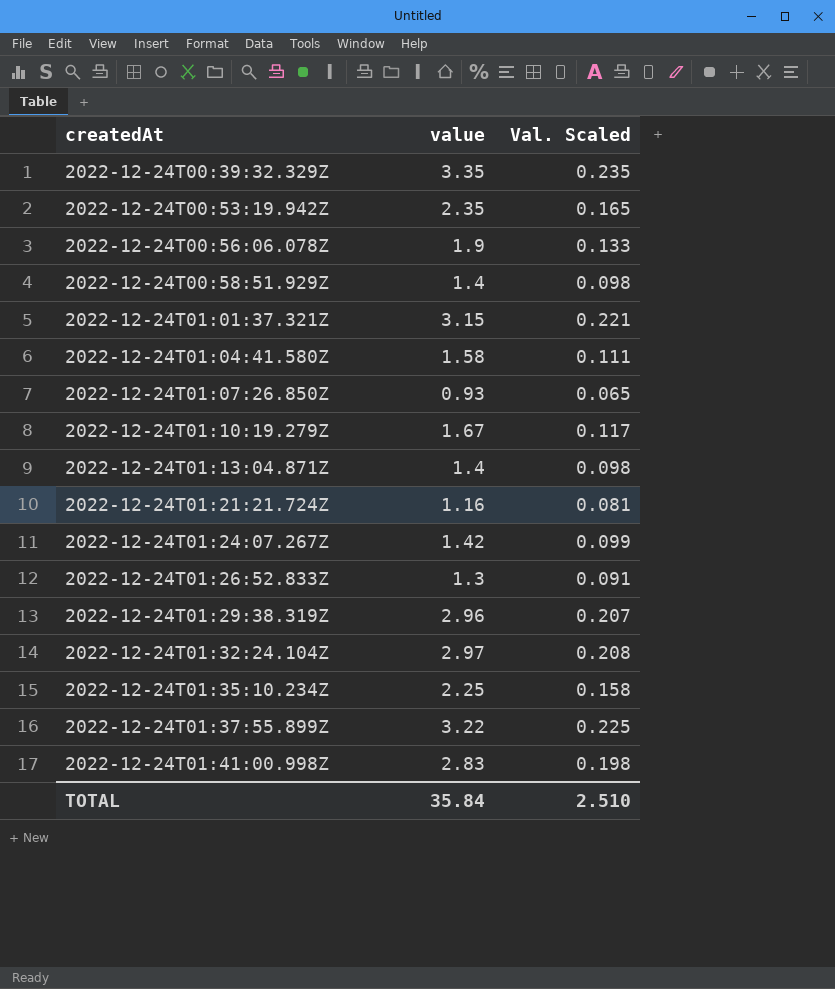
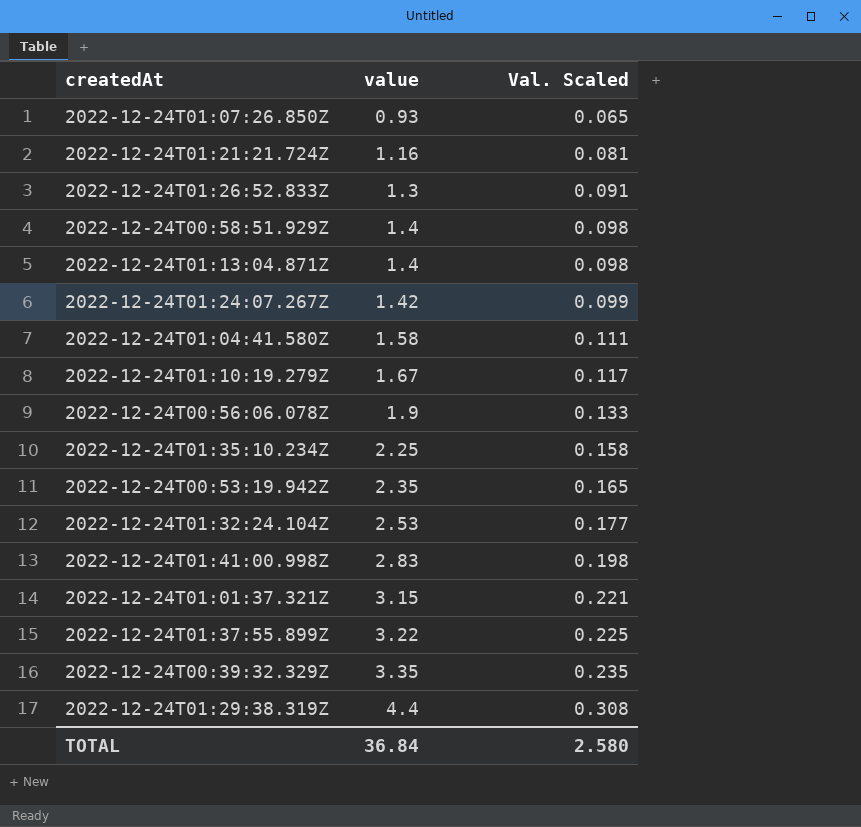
row order: createdAt ascending -> value ascending
2022-12-24T01:32:24.104Z | value: 2.97 -> 2.53
2022-12-24T01:32:24.104Z | Val. Scaled: 0.208 -> 0.177
2022-12-24T01:29:38.319Z | value: 2.96 -> 4.4
2022-12-24T01:29:38.319Z | Val. Scaled: 0.207 -> 0.308
TOTAL | value: 35.84 -> 36.84
TOTAL | Val. Scaled: 2.510 -> 2.580

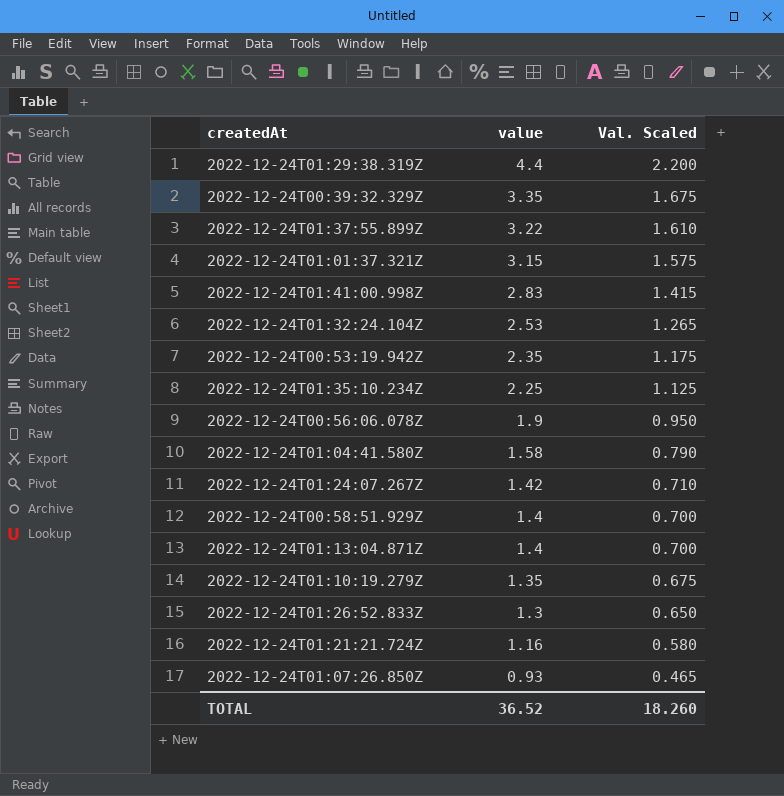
row order: value ascending -> value descending
column Val. Scaled | formula: [value] * 0.07 -> [value] * 0.5
2022-12-24T01:10:19.279Z | value: 1.67 -> 1.35
TOTAL | value: 36.84 -> 36.52
TOTAL | Val. Scaled: 2.580 -> 18.260

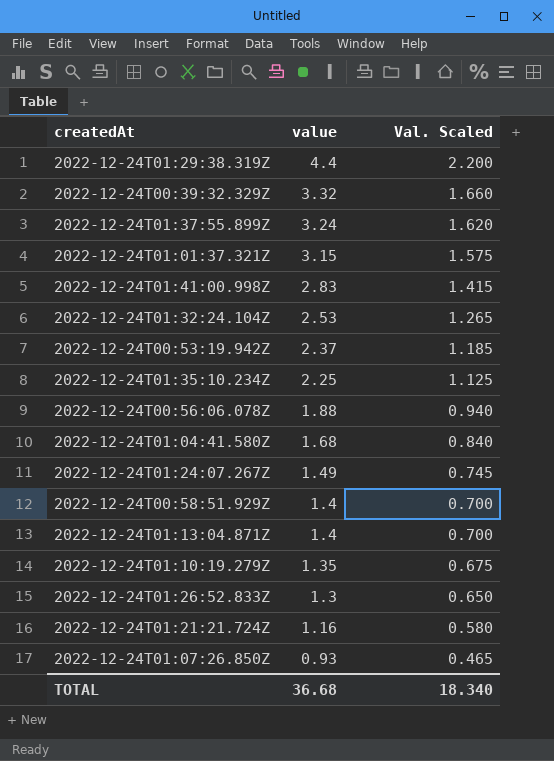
2022-12-24T00:39:32.329Z | value: 3.35 -> 3.32
2022-12-24T00:39:32.329Z | Val. Scaled: 1.675 -> 1.660
2022-12-24T01:37:55.899Z | value: 3.22 -> 3.24
2022-12-24T01:37:55.899Z | Val. Scaled: 1.610 -> 1.620
2022-12-24T00:53:19.942Z | value: 2.35 -> 2.37
2022-12-24T00:53:19.942Z | Val. Scaled: 1.175 -> 1.185
2022-12-24T00:56:06.078Z | value: 1.9 -> 1.88
2022-12-24T00:56:06.078Z | Val. Scaled: 0.950 -> 0.940
2022-12-24T01:04:41.580Z | value: 1.58 -> 1.68
2022-12-24T01:04:41.580Z | Val. Scaled: 0.790 -> 0.840
2022-12-24T01:24:07.267Z | value: 1.42 -> 1.49
2022-12-24T01:24:07.267Z | Val. Scaled: 0.710 -> 0.745
TOTAL | value: 36.52 -> 36.68
TOTAL | Val. Scaled: 18.260 -> 18.340

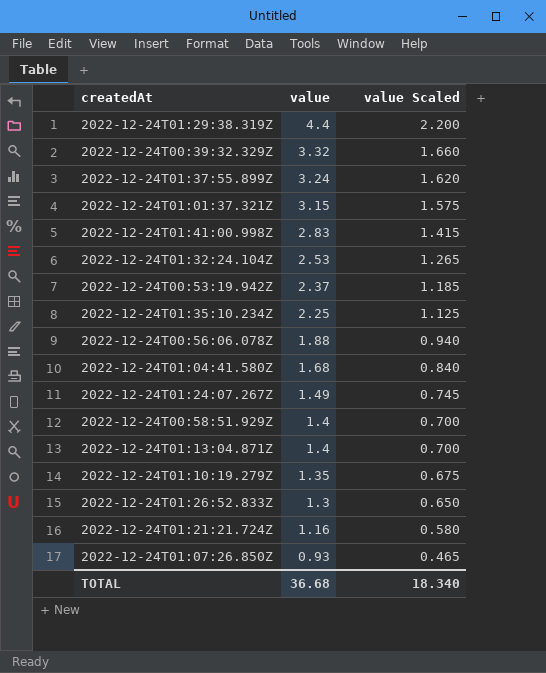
column name: Val. Scaled -> value Scaled

